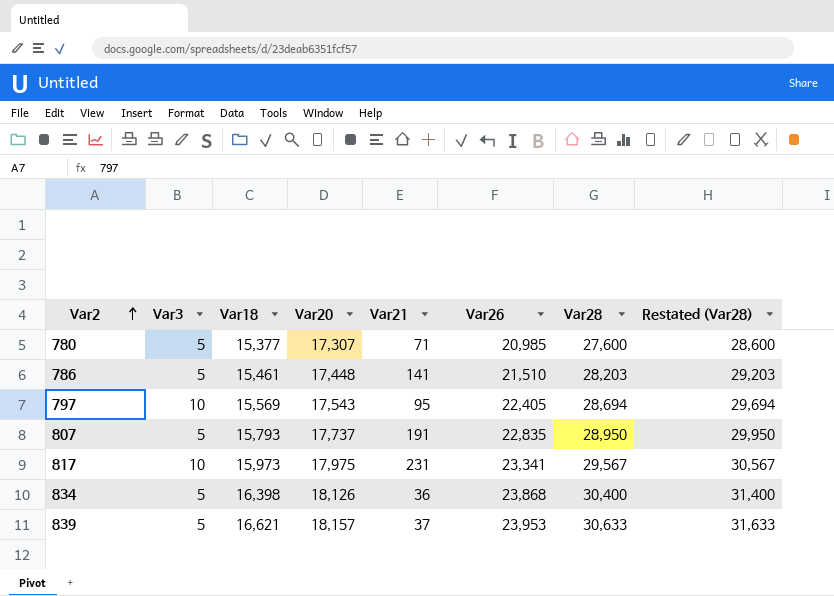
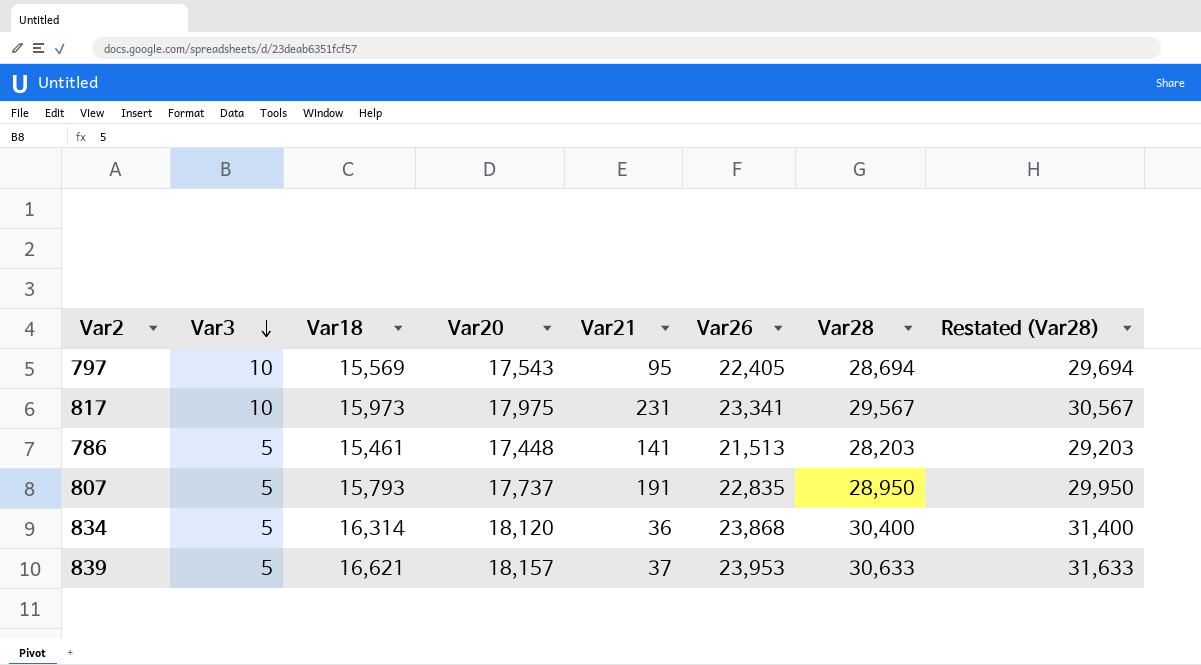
row order: Var2 ascending -> Var3 descending
row 780: 5 | 15,377 | 17,307 | 71 | 20,985 | 27,600 | 28,600 -> none
786 | Var26: 21,510 -> 21,513
834 | Var18: 16,398 -> 16,314
834 | Var20: 18,126 -> 18,120

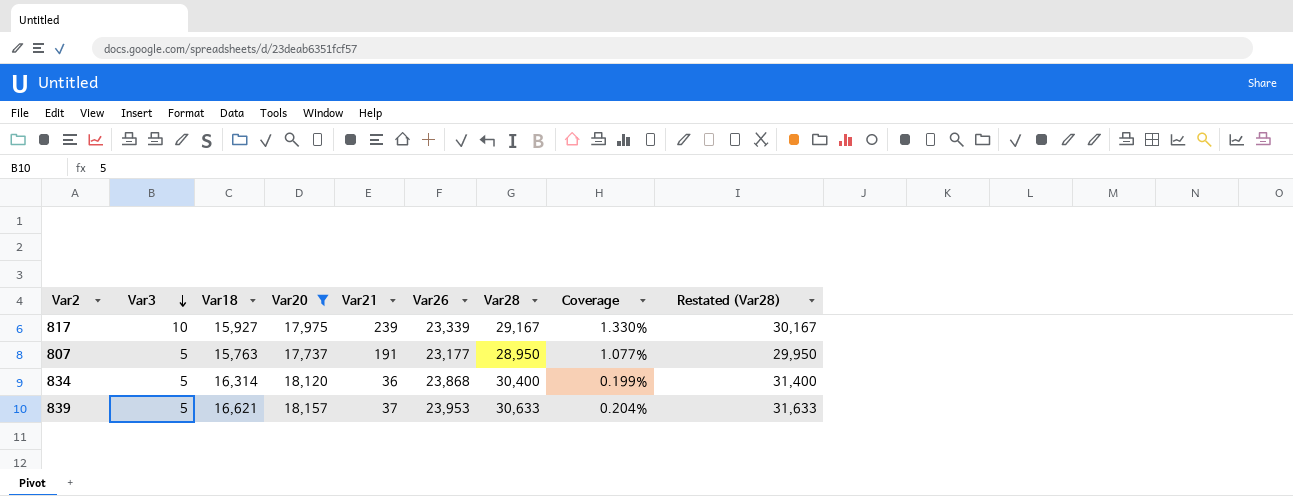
filter: none -> Var20 >= 17,737
column Coverage | formula: none -> [Var21] / [Var20]
817 | Var18: 15,973 -> 15,927
817 | Var21: 231 -> 239
817 | Var26: 23,341 -> 23,339
817 | Var28: 29,567 -> 29,167
817 | Restated (Var28): 30,567 -> 30,167
807 | Var18: 15,793 -> 15,763
807 | Var26: 22,835 -> 23,177

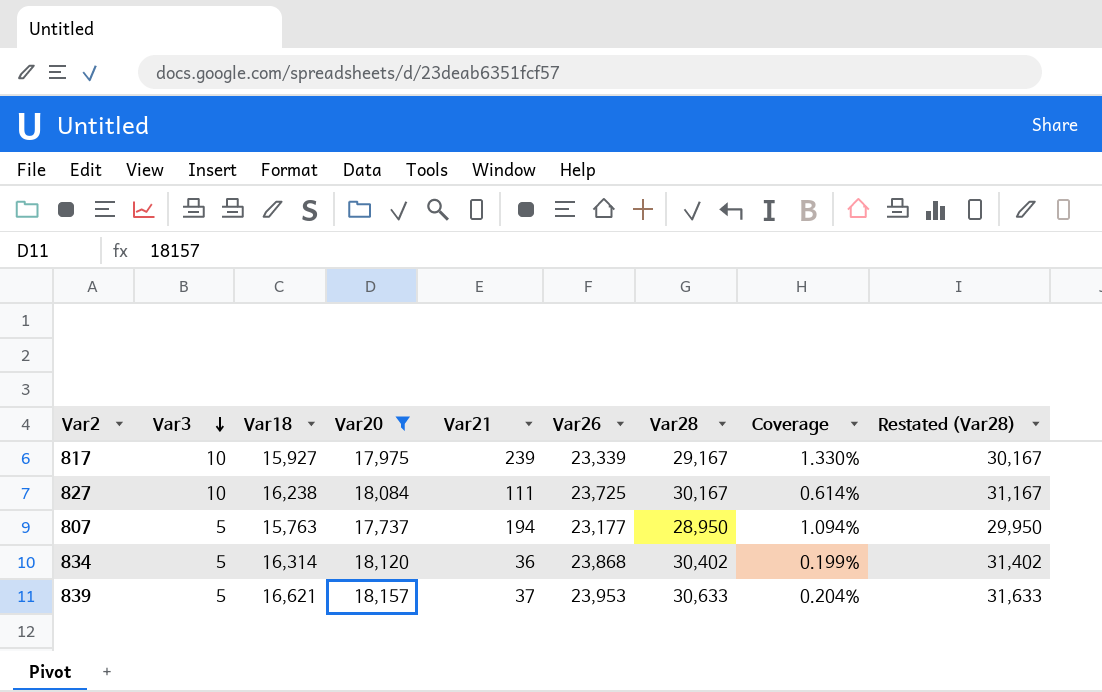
row 827: none -> 10 | 16,238 | 18,084 | 111 | 23,725 | 30,167 | 0.614% | 31,167
807 | Var21: 191 -> 194
807 | Coverage: 1.077% -> 1.094%
834 | Var28: 30,400 -> 30,402
834 | Restated (Var28): 31,400 -> 31,402

